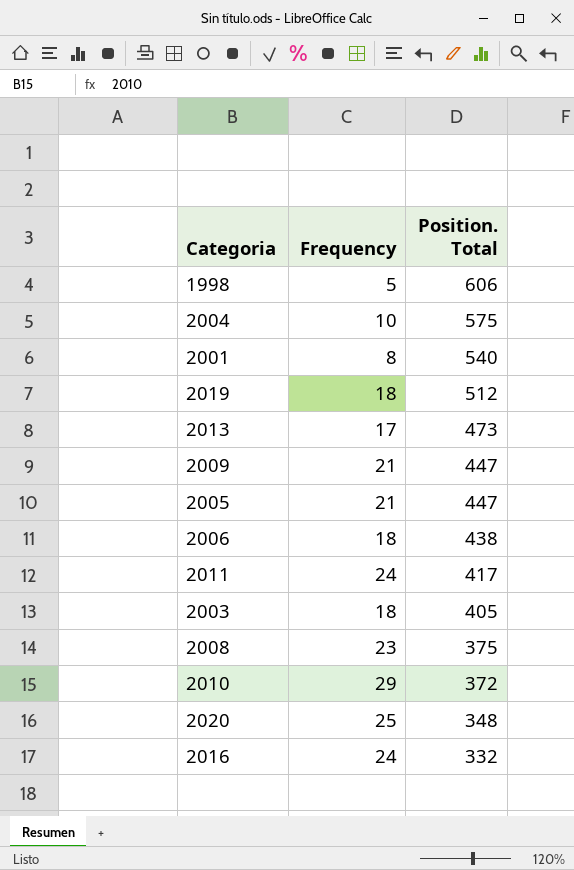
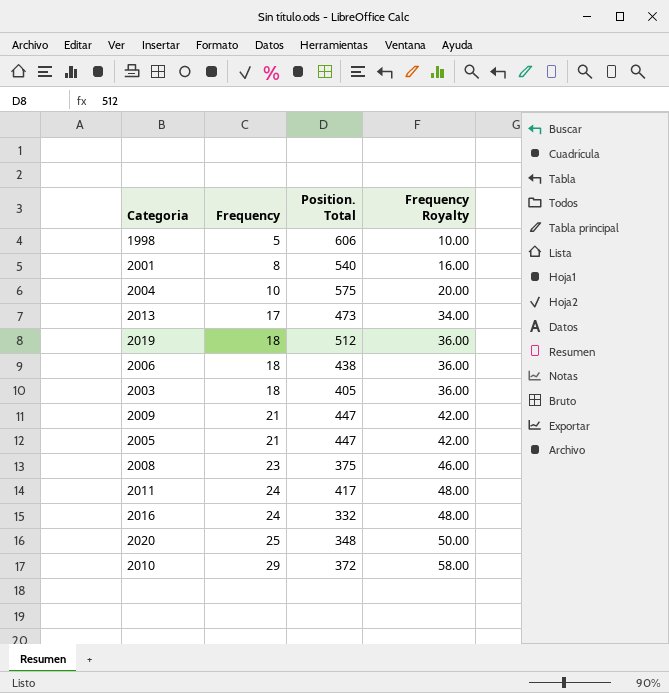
row order: Position. Total descending -> Frequency ascending
column Frequency Royalty | formula: none -> [Frequency] * 2

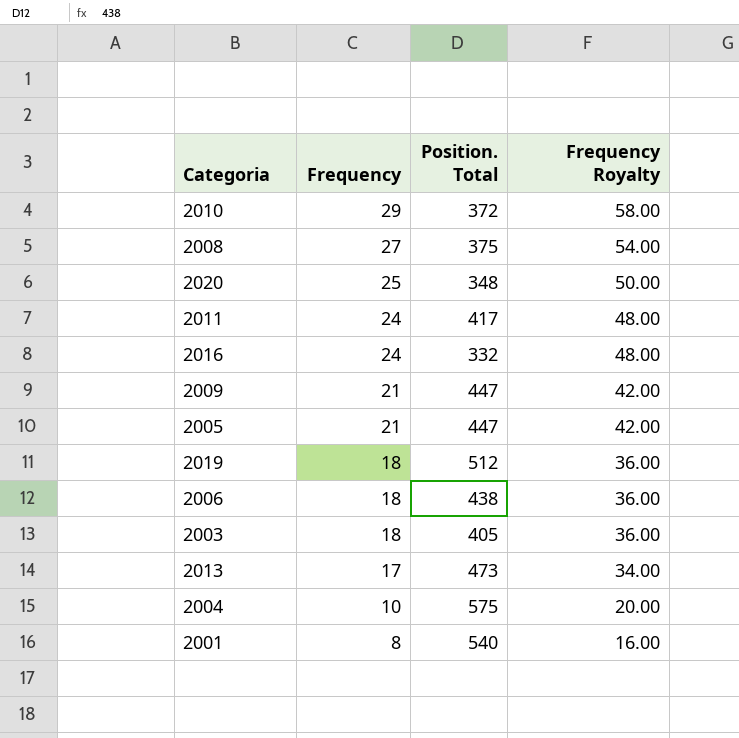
row order: Frequency ascending -> Frequency descending
row 1998: 5 | 606 | 10.00 -> none
2008 | Frequency: 23 -> 27
2008 | Frequency Royalty: 46.00 -> 54.00

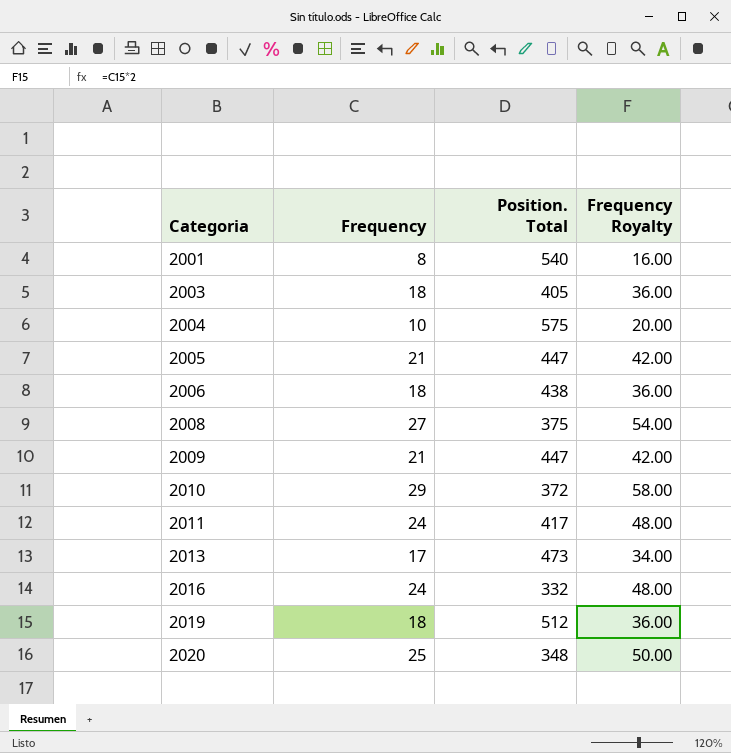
row order: Frequency descending -> Categoria ascending

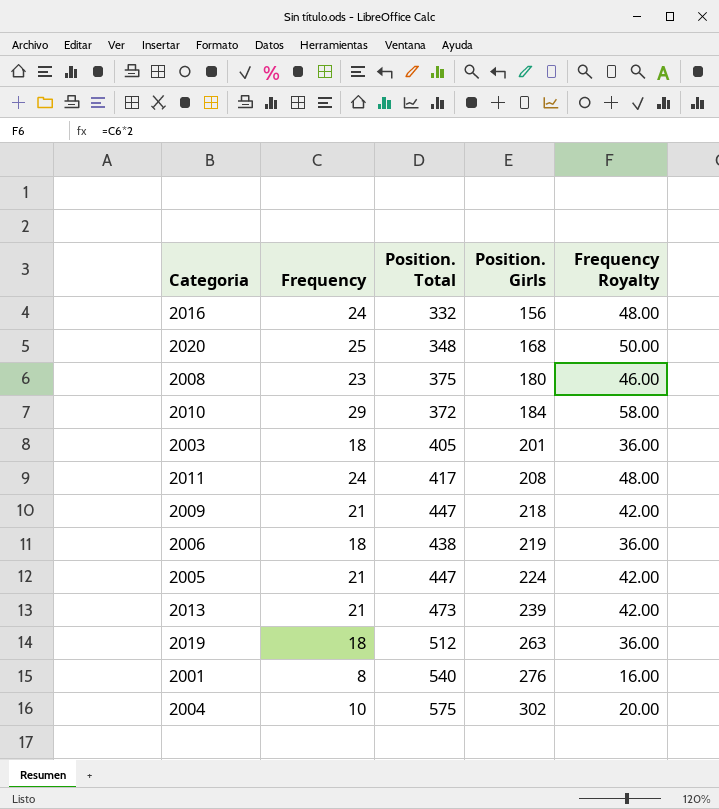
row order: Categoria ascending -> Position. Girls ascending
column Position. Girls | position: none -> 4
2008 | Frequency: 27 -> 23
2008 | Frequency Royalty: 54.00 -> 46.00
2013 | Frequency: 17 -> 21
2013 | Frequency Royalty: 34.00 -> 42.00

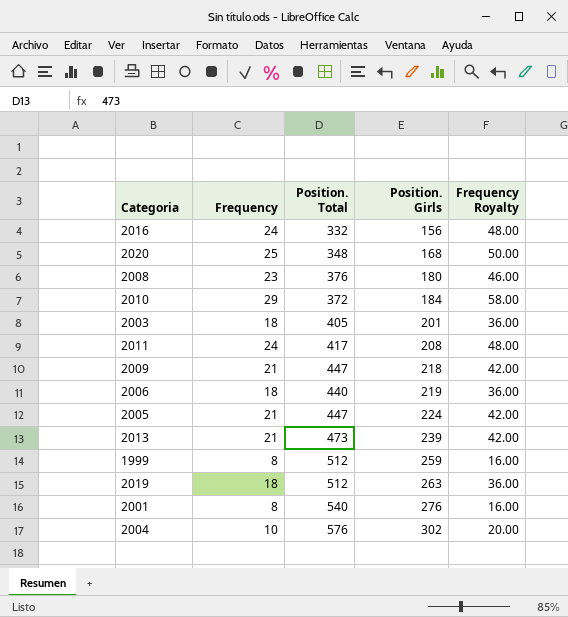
2008 | Position. Total: 375 -> 376
2006 | Position. Total: 438 -> 440
row 1999: none -> 8 | 512 | 259 | 16.00
2004 | Position. Total: 575 -> 576

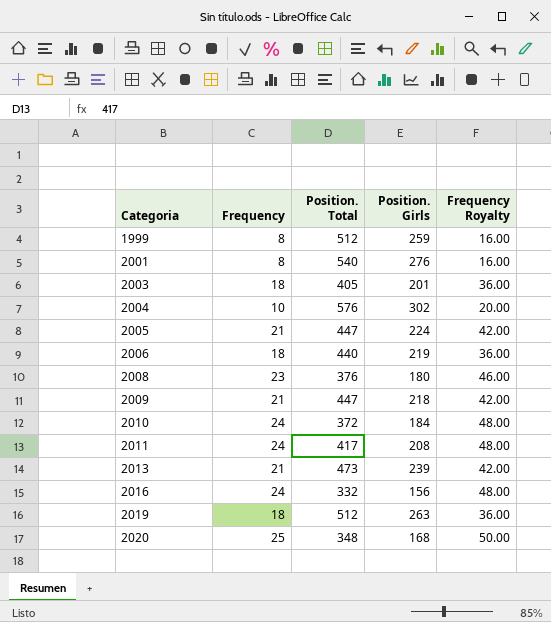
row order: Position. Girls ascending -> Categoria ascending
2010 | Frequency: 29 -> 24
2010 | Frequency Royalty: 58.00 -> 48.00

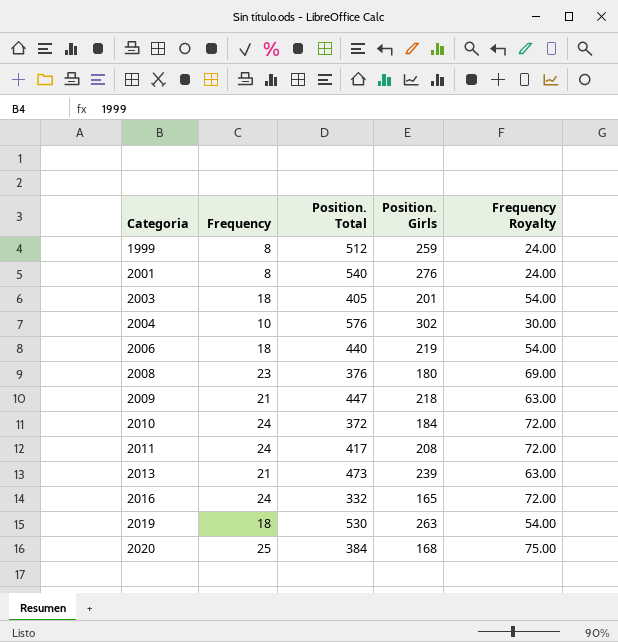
column Frequency Royalty | formula: [Frequency] * 2 -> [Frequency] * 3
row 2005: 21 | 447 | 224 | 42.00 -> none
2016 | Position. Girls: 156 -> 165
2019 | Position. Total: 512 -> 530
2020 | Position. Total: 348 -> 384

